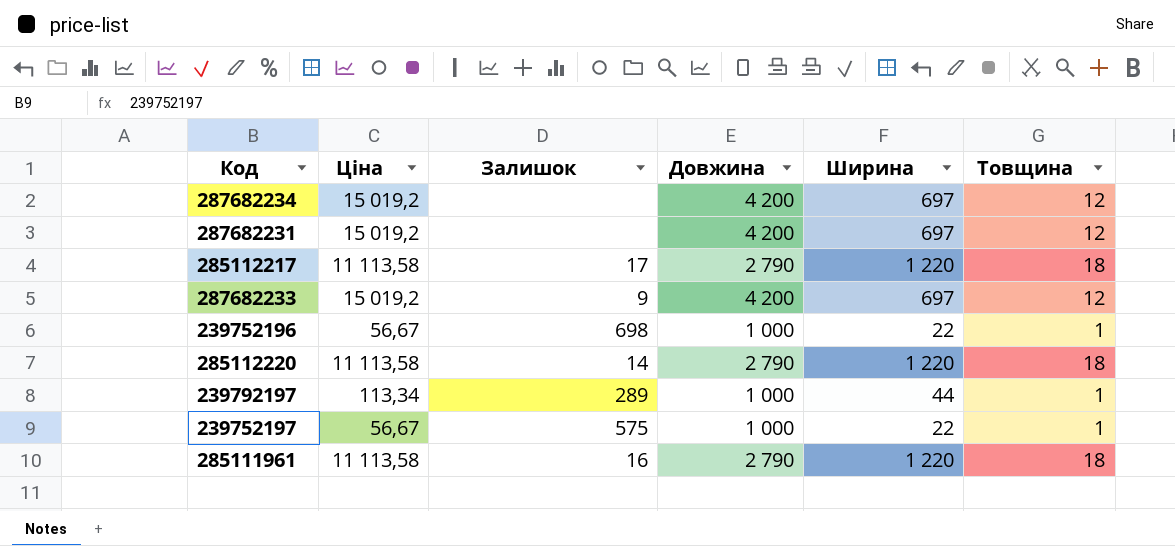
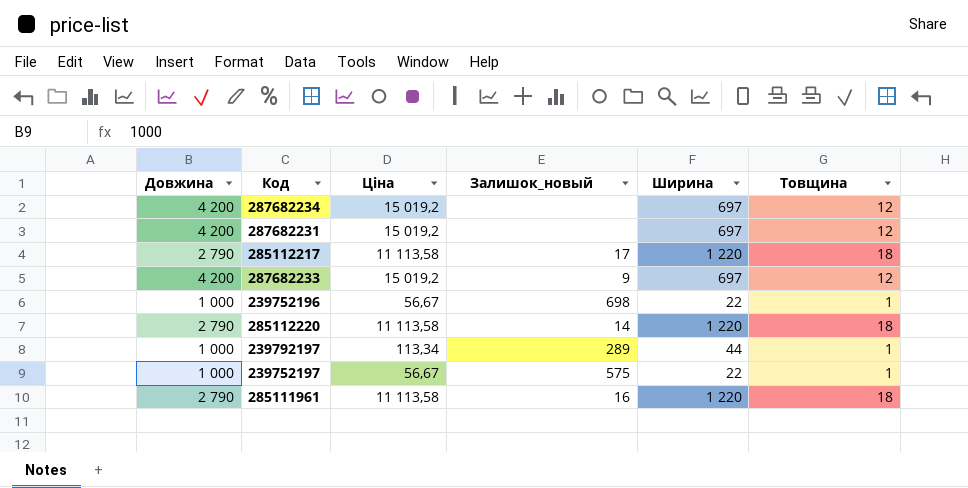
column Довжина | position: 4 -> 1
column name: Залишок -> Залишок_новый

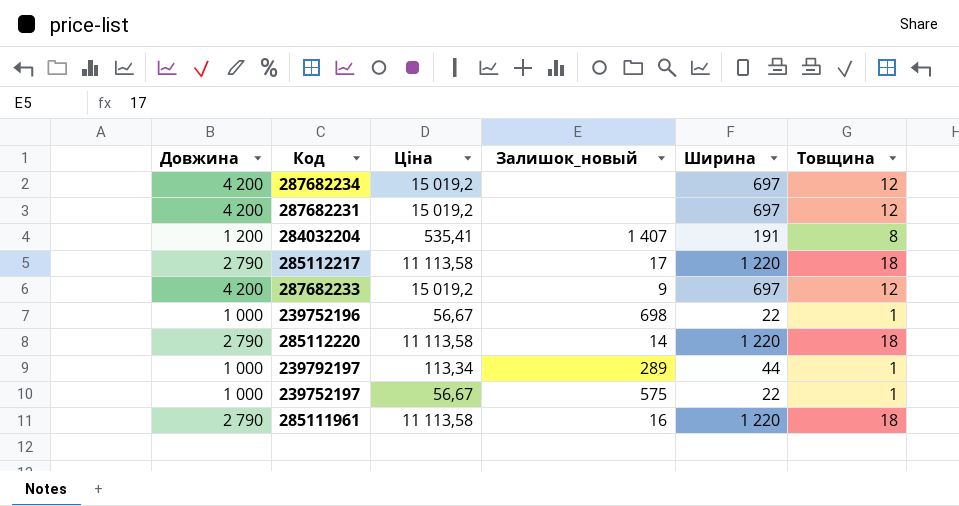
row 284032204: none -> 1 200 | 535,41 | 1 407 | 191 | 8

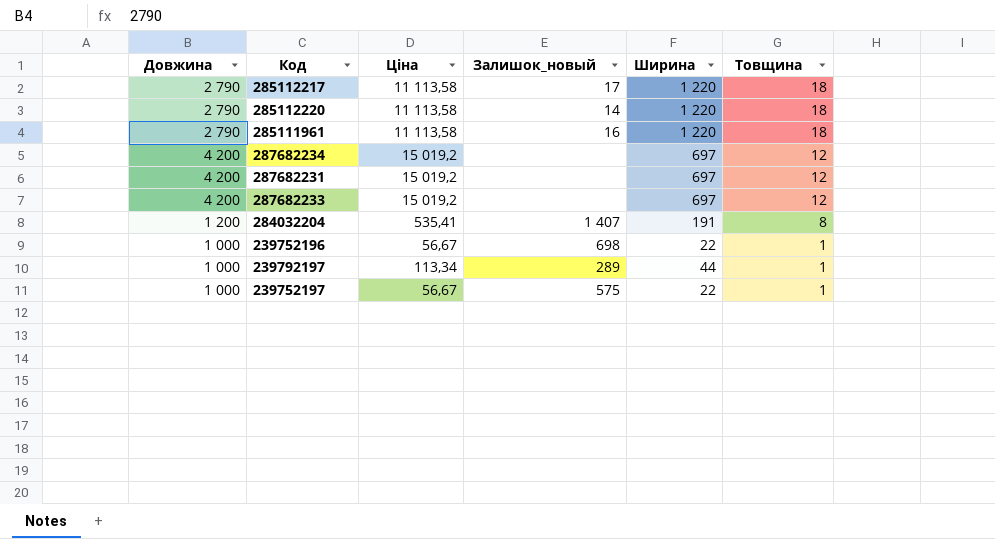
row order: none -> Товщина descending
287682233 | Залишок_новый: 9 -> none

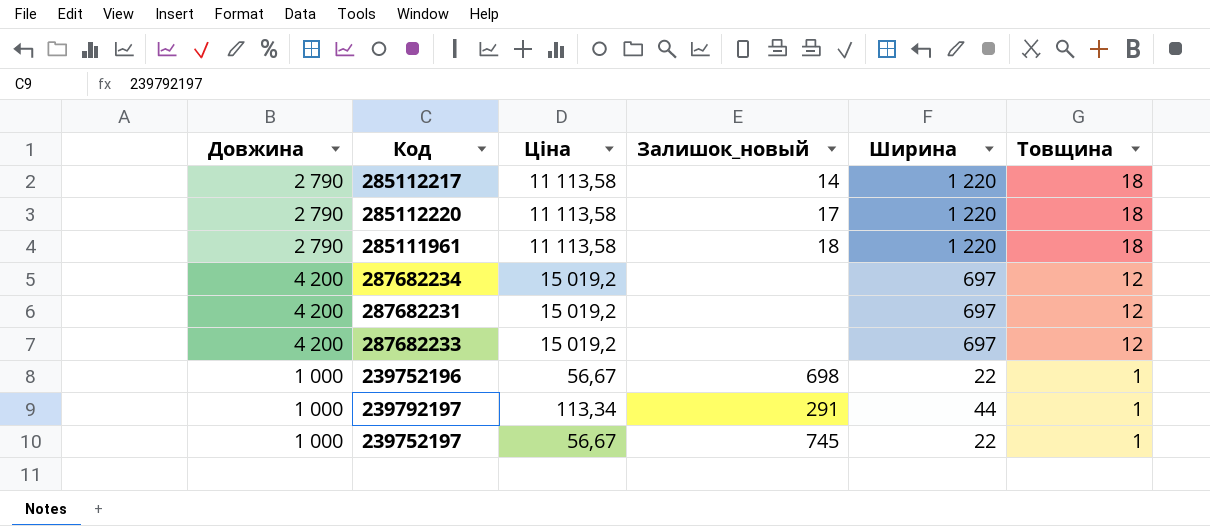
row 284032204: 1 200 | 535,41 | 1 407 | 191 | 8 -> none
285112217 | Залишок_новый: 17 -> 14
285112220 | Залишок_новый: 14 -> 17
285111961 | Залишок_новый: 16 -> 18
239792197 | Залишок_новый: 289 -> 291
239752197 | Залишок_новый: 575 -> 745

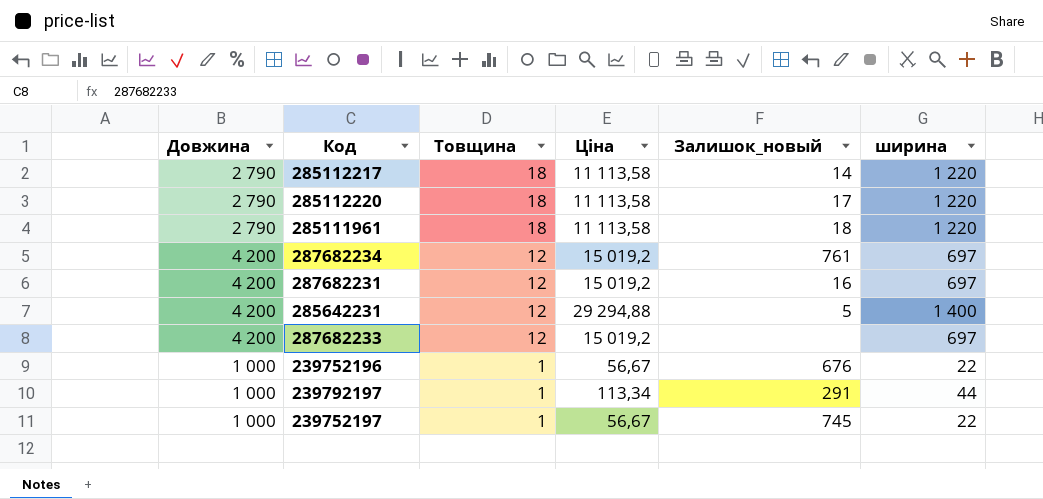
column Товщина | position: 6 -> 3
column name: Ширина -> ширина
287682234 | Залишок_новый: none -> 761
287682231 | Залишок_новый: none -> 16
row 285642231: none -> 4 200 | 12 | 29 294,88 | 5 | 1 400
239752196 | Залишок_новый: 698 -> 676

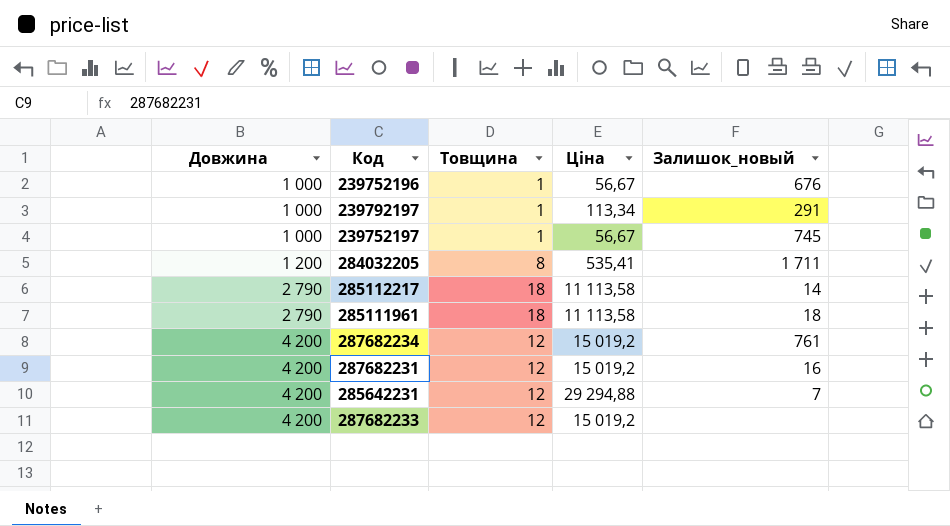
row order: Товщина descending -> Довжина ascending
column ширина | position: 6 -> none
row 285112220: 2 790 | 18 | 11 113,58 | 17 | 1 220 -> none
row 284032205: none -> 1 200 | 8 | 535,41 | 1 711
285642231 | Залишок_новый: 5 -> 7

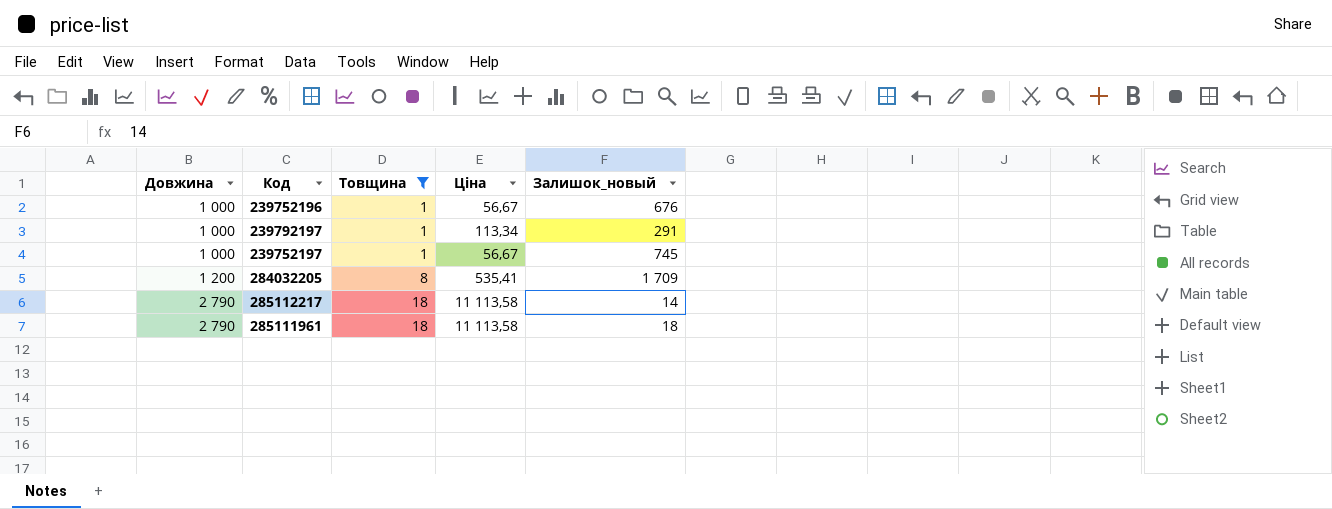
filter: none -> Товщина != 12
284032205 | Залишок_новый: 1 711 -> 1 709

